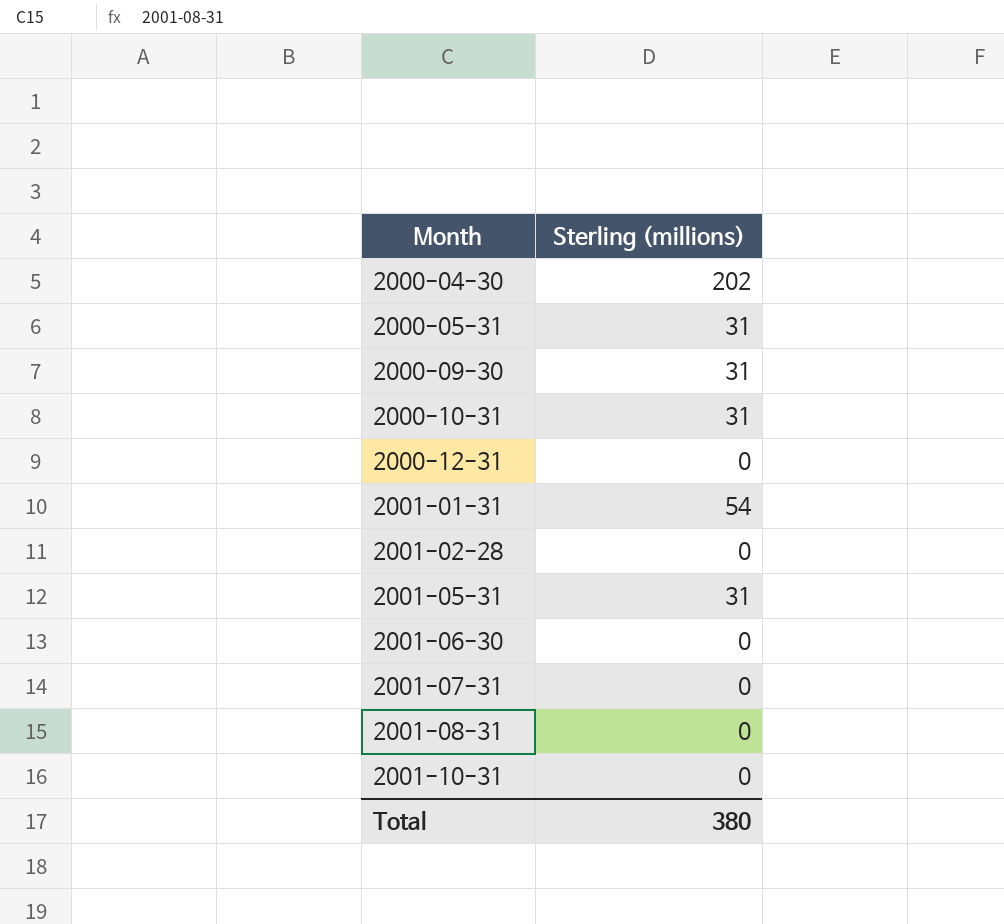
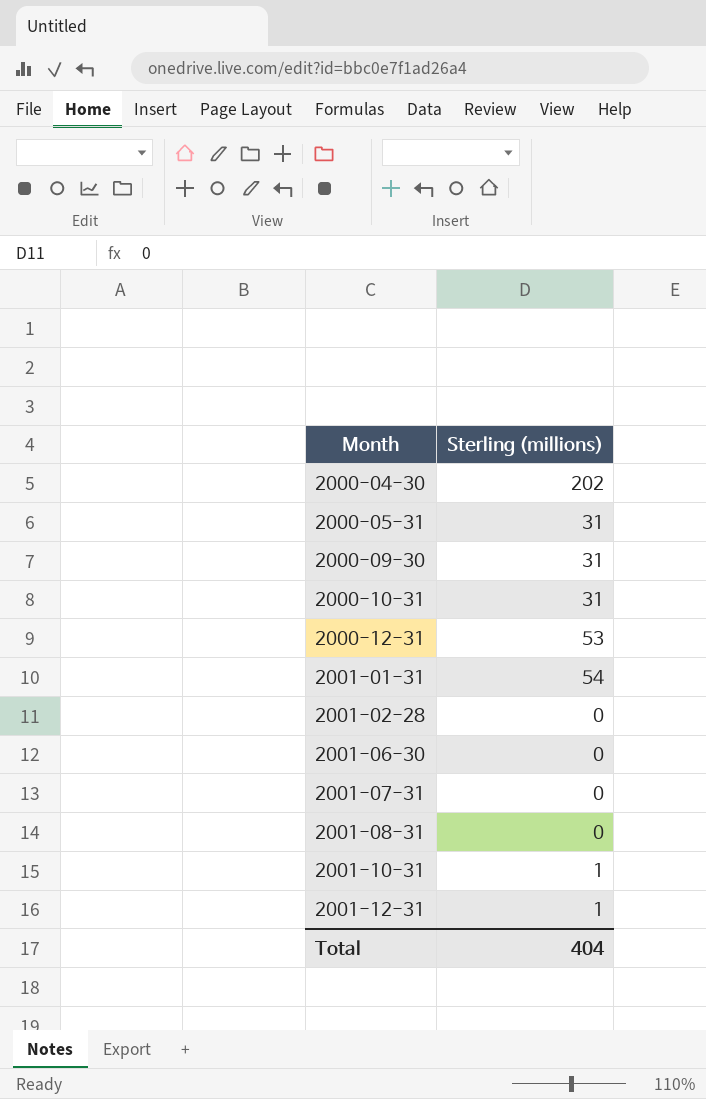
row 2001-05-31: 31 -> none
2000-12-31 | Sterling (millions): 0 -> 53
2001-10-31 | Sterling (millions): 0 -> 1
row 2001-12-31: none -> 1
Total | Sterling (millions): 380 -> 404

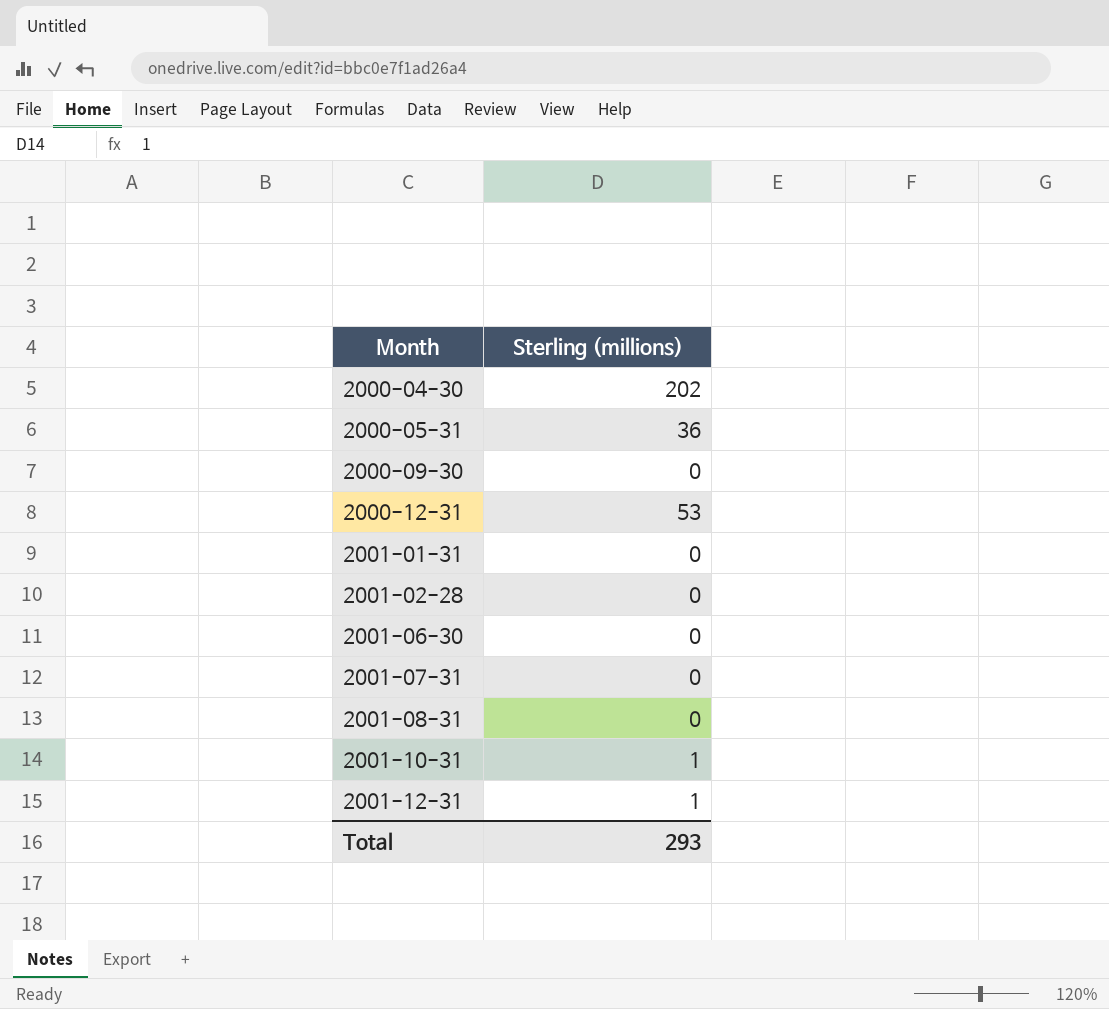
row 2000-10-31: 31 -> none
2000-05-31 | Sterling (millions): 31 -> 36
2000-09-30 | Sterling (millions): 31 -> 0
2001-01-31 | Sterling (millions): 54 -> 0
Total | Sterling (millions): 404 -> 293

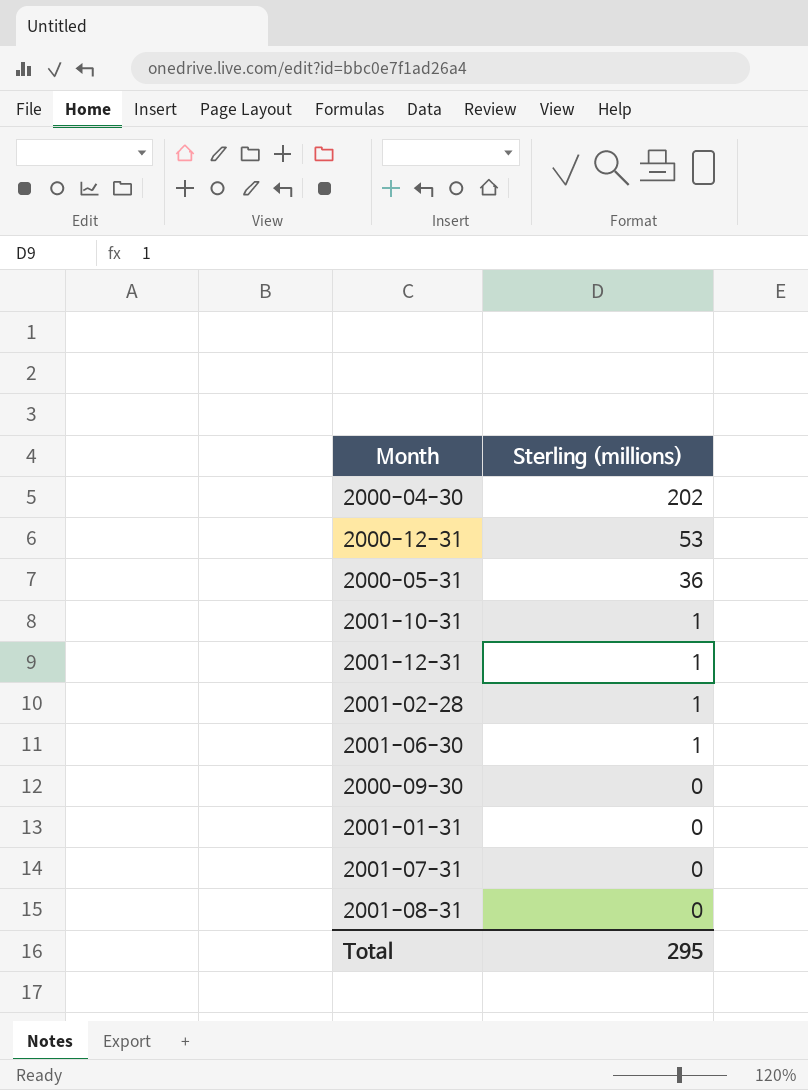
row order: Month ascending -> Sterling (millions) descending
2001-02-28 | Sterling (millions): 0 -> 1
2001-06-30 | Sterling (millions): 0 -> 1
Total | Sterling (millions): 293 -> 295

